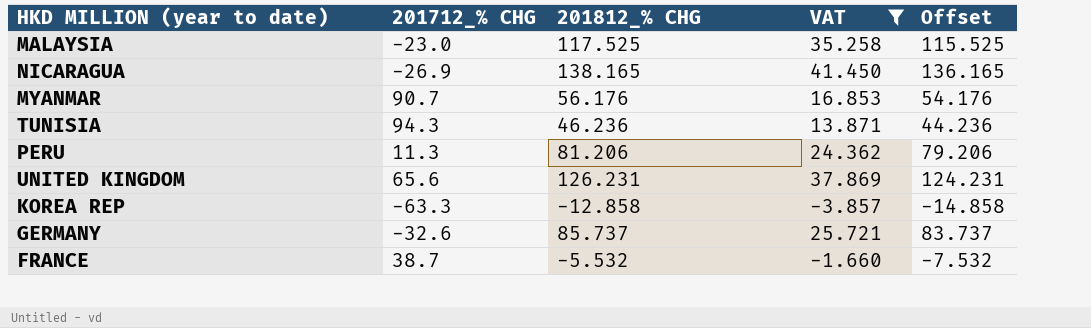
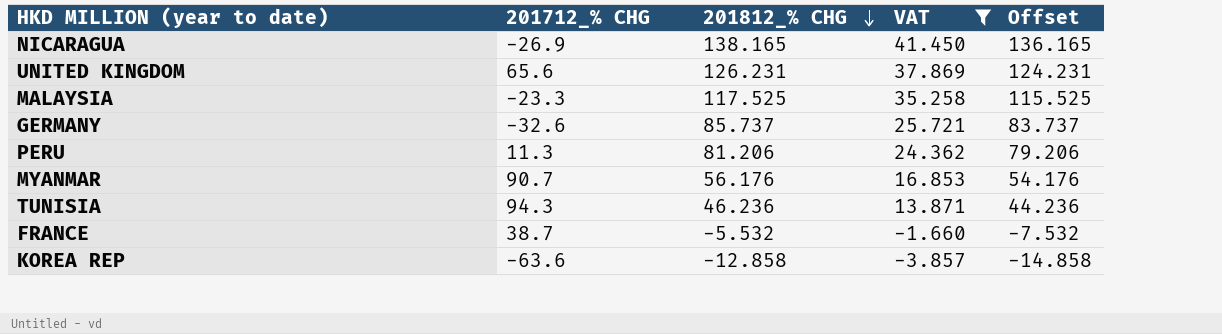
row order: none -> 201812_% CHG descending
MALAYSIA | 201712_% CHG: -23.0 -> -23.3
KOREA REP | 201712_% CHG: -63.3 -> -63.6

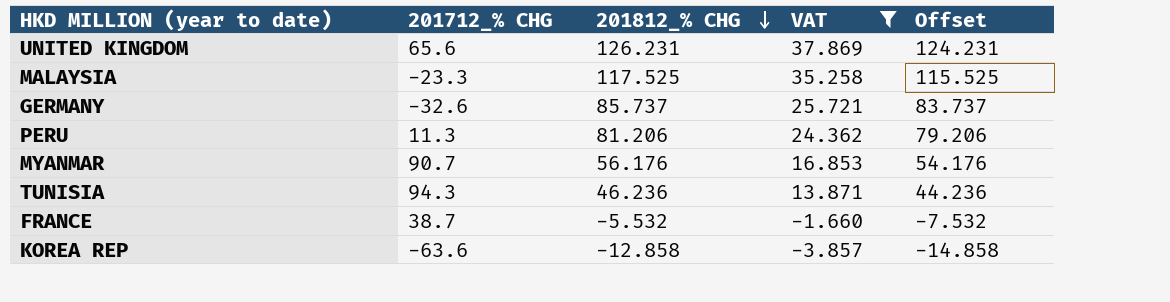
row NICARAGUA: -26.9 | 138.165 | 41.450 | 136.165 -> none

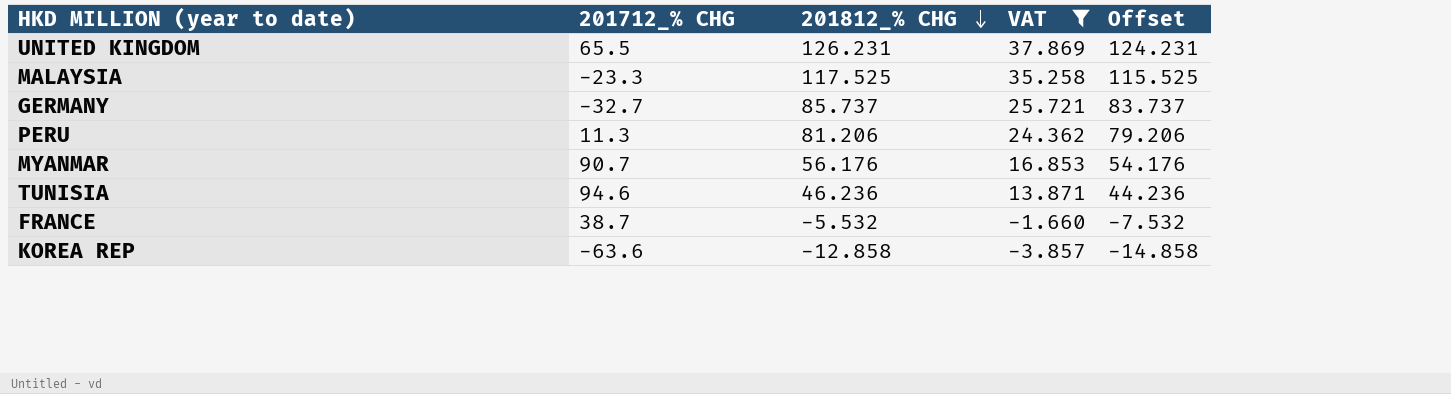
UNITED KINGDOM | 201712_% CHG: 65.6 -> 65.5
GERMANY | 201712_% CHG: -32.6 -> -32.7
TUNISIA | 201712_% CHG: 94.3 -> 94.6

